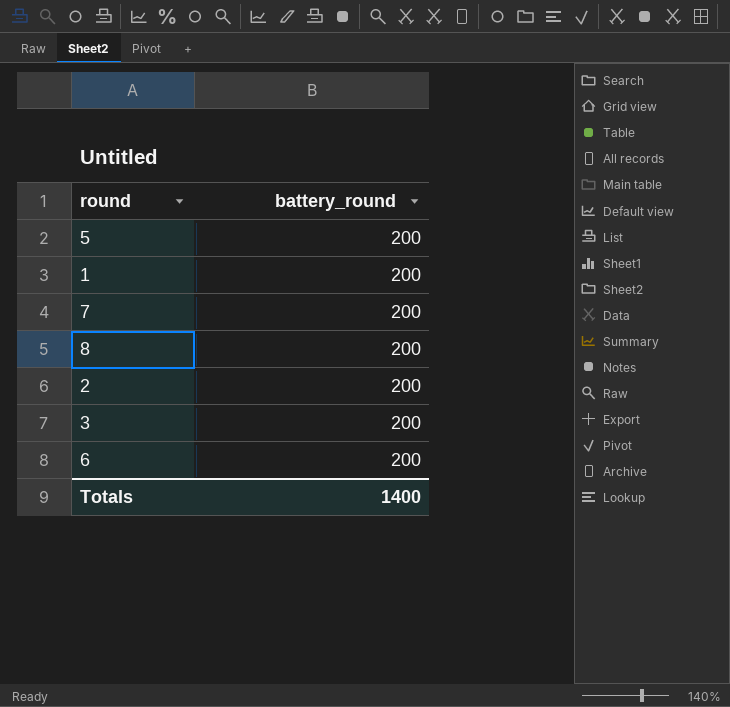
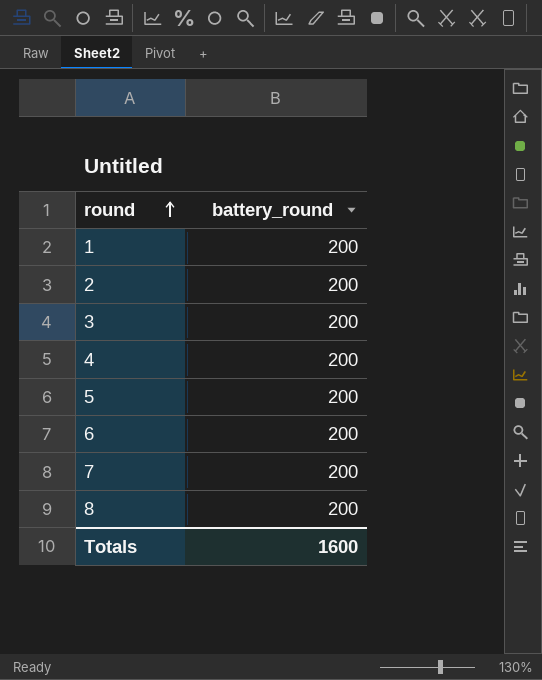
row order: none -> round ascending
row 4: none -> 200
Totals | battery_round: 1400 -> 1600

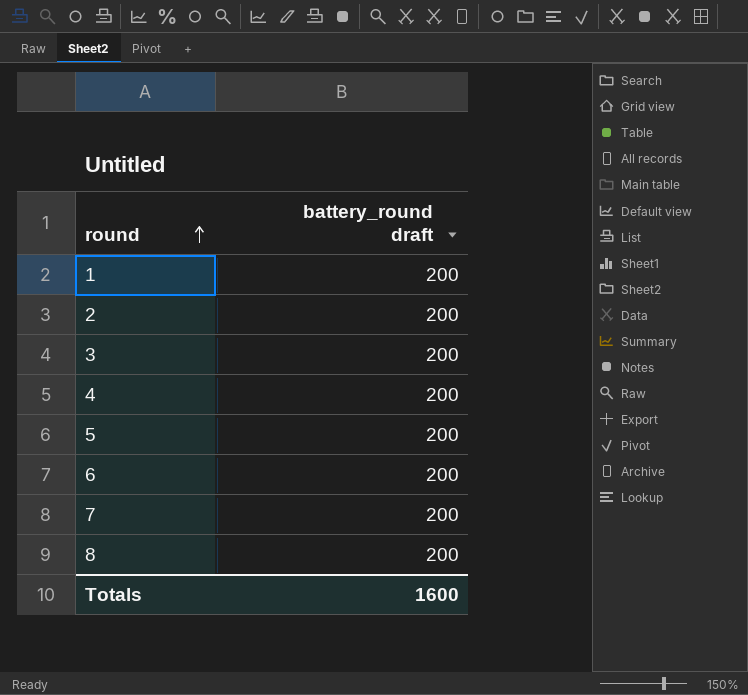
column name: battery_round -> battery_round draft

